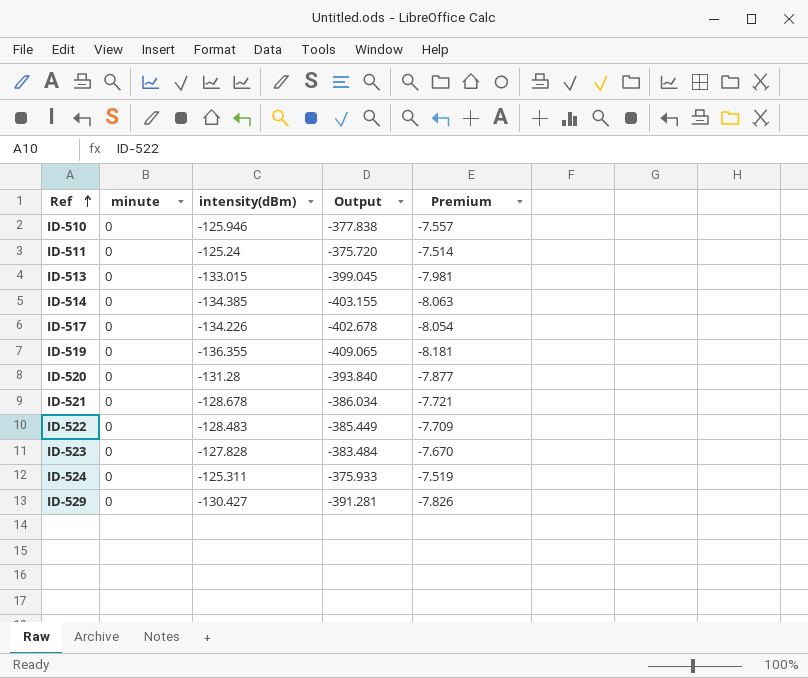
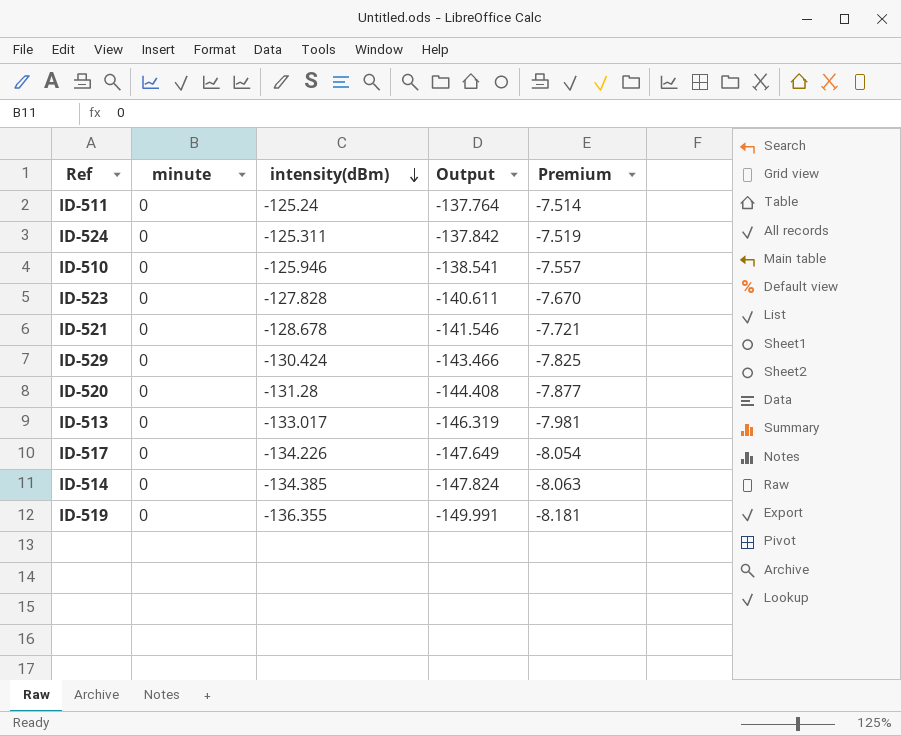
row order: Ref ascending -> intensity(dBm) descending
column Output | formula: [intensity(dBm)] * 3 -> [intensity(dBm)] * 1.1
row ID-522: 0 | -128.483 | -385.449 | -7.709 -> none
ID-529 | intensity(dBm): -130.427 -> -130.424
ID-529 | Premium: -7.826 -> -7.825
ID-513 | intensity(dBm): -133.015 -> -133.017

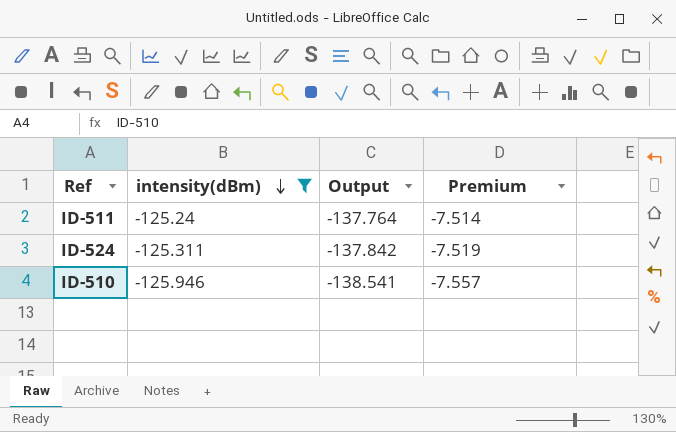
filter: none -> intensity(dBm) >= -125.946
column minute | position: 2 -> none

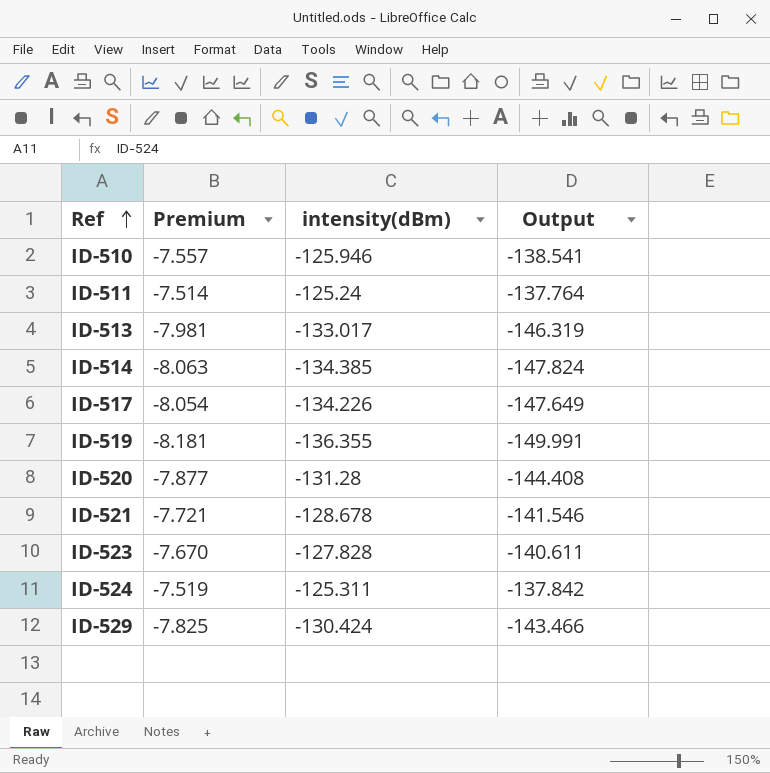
filter: intensity(dBm) >= -125.946 -> none
row order: intensity(dBm) descending -> Ref ascending
column Premium | position: 4 -> 2

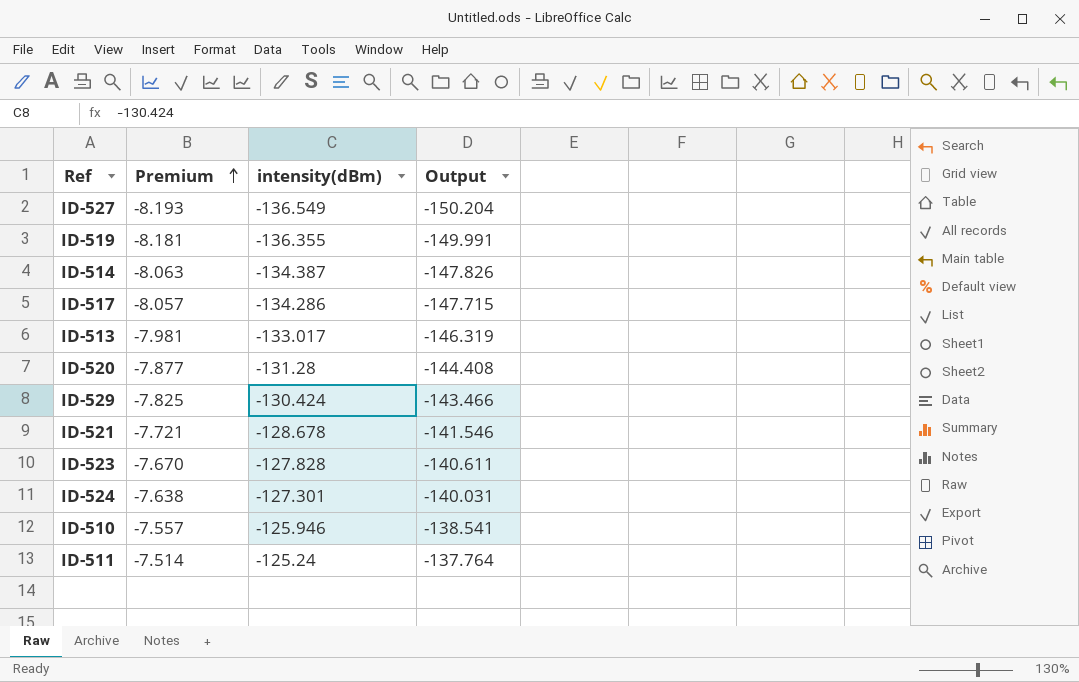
row order: Ref ascending -> Premium ascending
row ID-527: none -> -8.193 | -136.549 | -150.204
ID-514 | intensity(dBm): -134.385 -> -134.387
ID-514 | Output: -147.824 -> -147.826
ID-517 | Premium: -8.054 -> -8.057
ID-517 | intensity(dBm): -134.226 -> -134.286
ID-517 | Output: -147.649 -> -147.715
ID-524 | Premium: -7.519 -> -7.638
ID-524 | intensity(dBm): -125.311 -> -127.301
ID-524 | Output: -137.842 -> -140.031

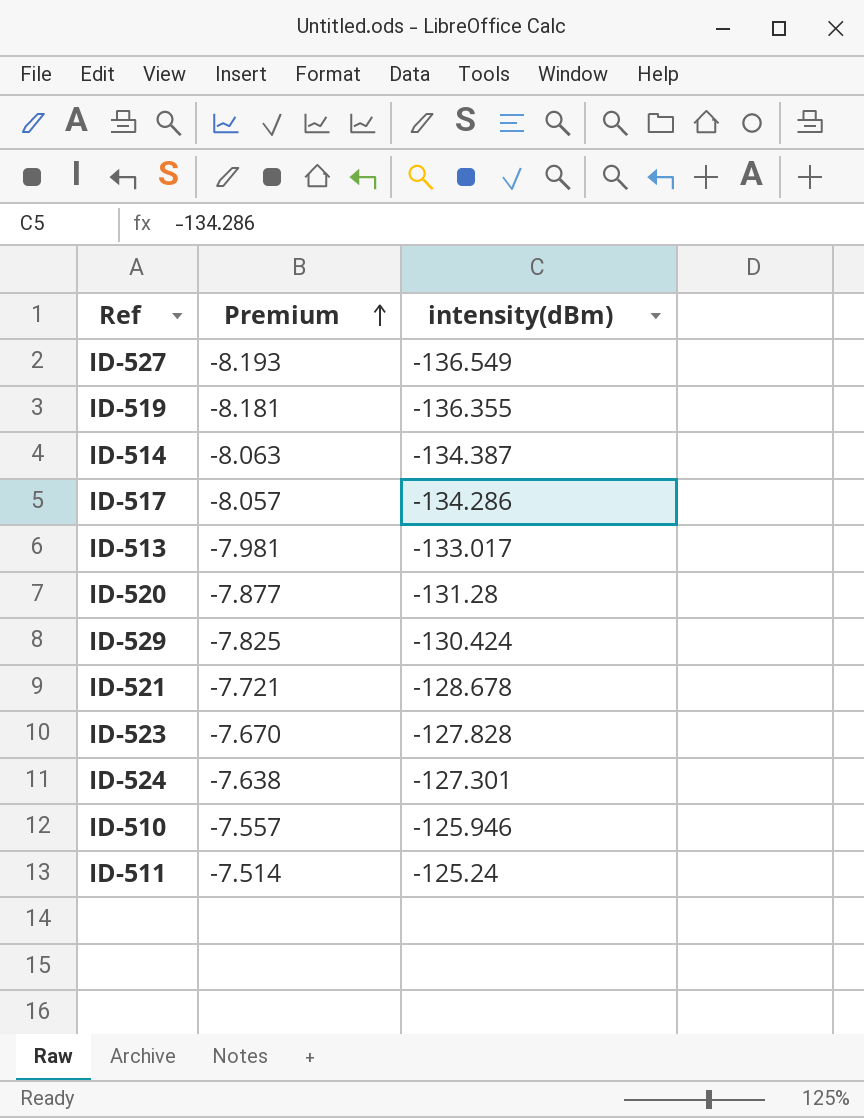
column Output | formula: [intensity(dBm)] * 1.1 -> none

